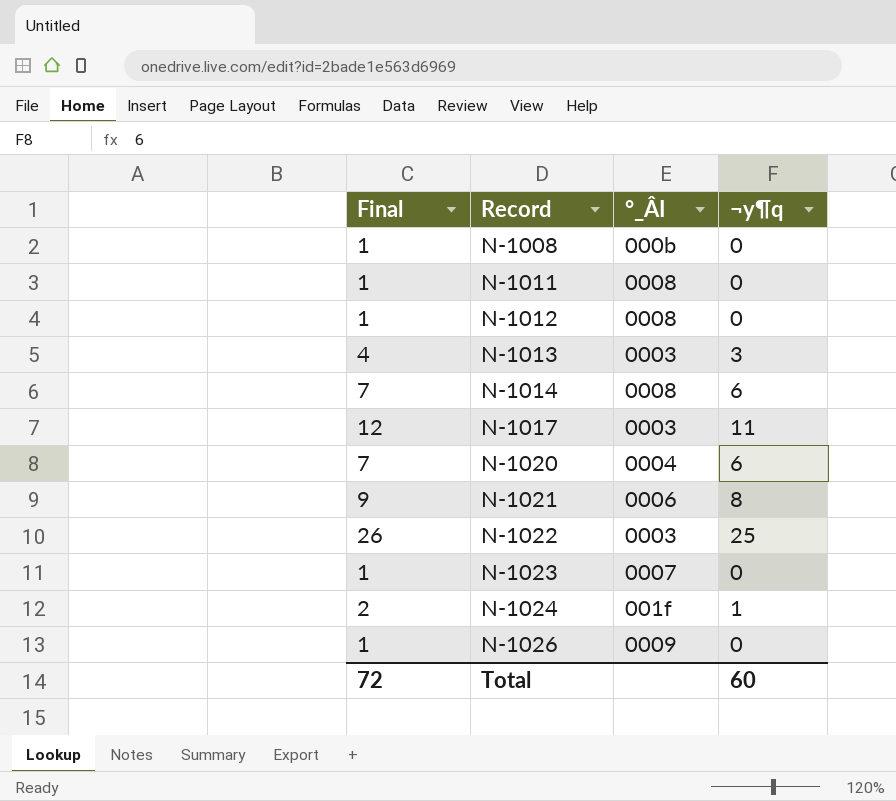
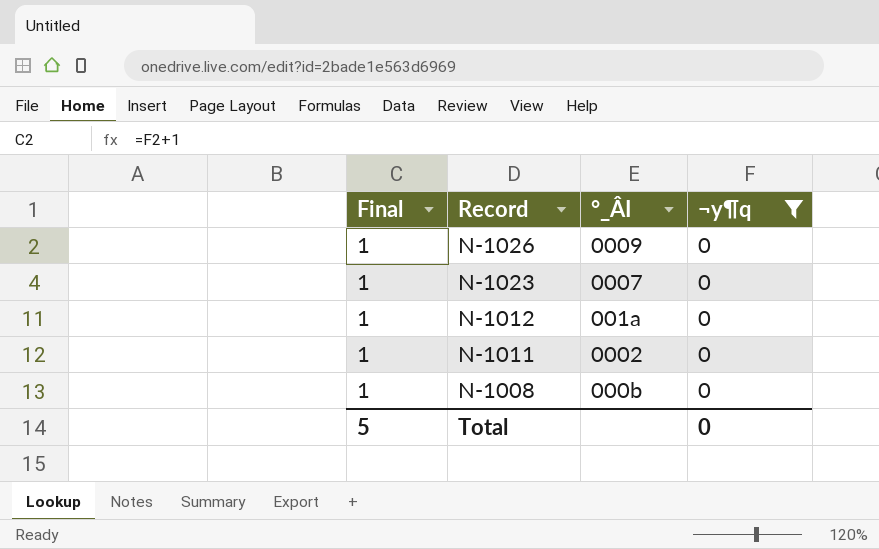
filter: none -> ¬y¶q = 0
row order: Record ascending -> Record descending
N-1012 | °_ÂI: 0008 -> 001a
N-1011 | °_ÂI: 0008 -> 0002
Total | Final: 72 -> 5
Total | ¬y¶q: 60 -> 0

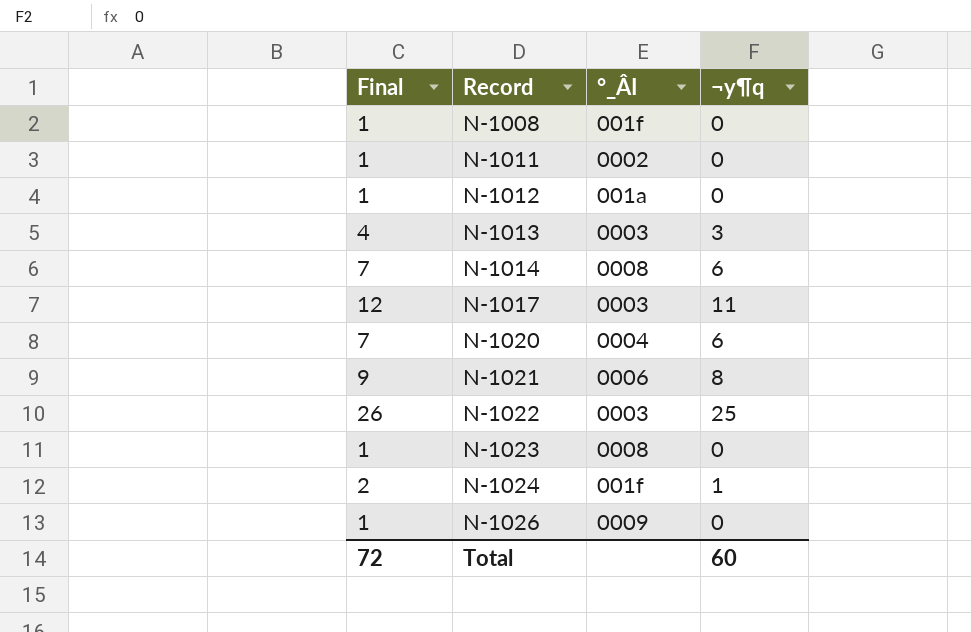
filter: ¬y¶q = 0 -> none
row order: Record descending -> Record ascending
N-1008 | °_ÂI: 000b -> 001f
N-1023 | °_ÂI: 0007 -> 0008
Total | Final: 5 -> 72
Total | ¬y¶q: 0 -> 60

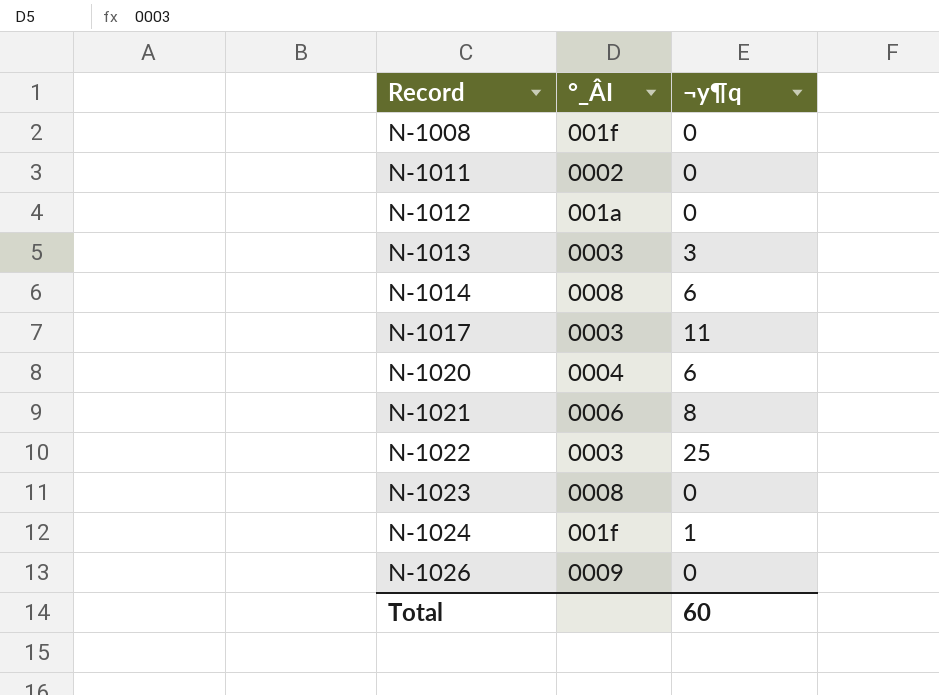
column Final | formula: [¬y¶q] + 1 -> none

